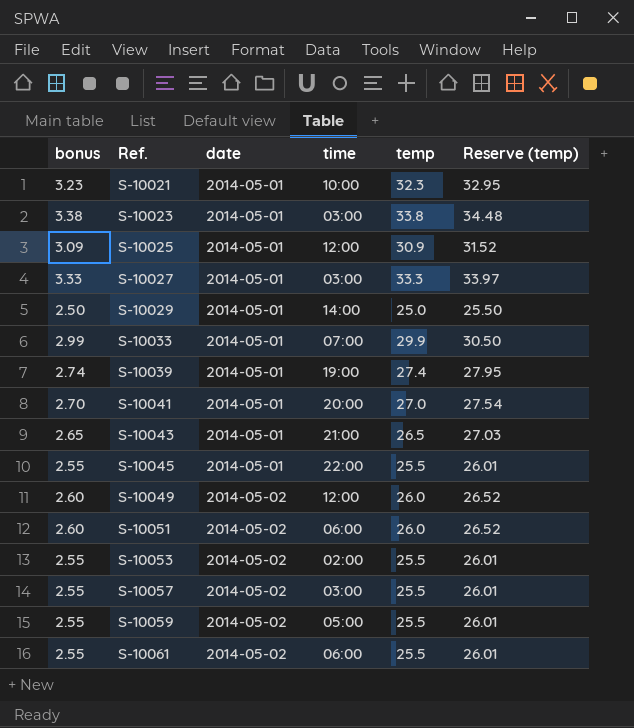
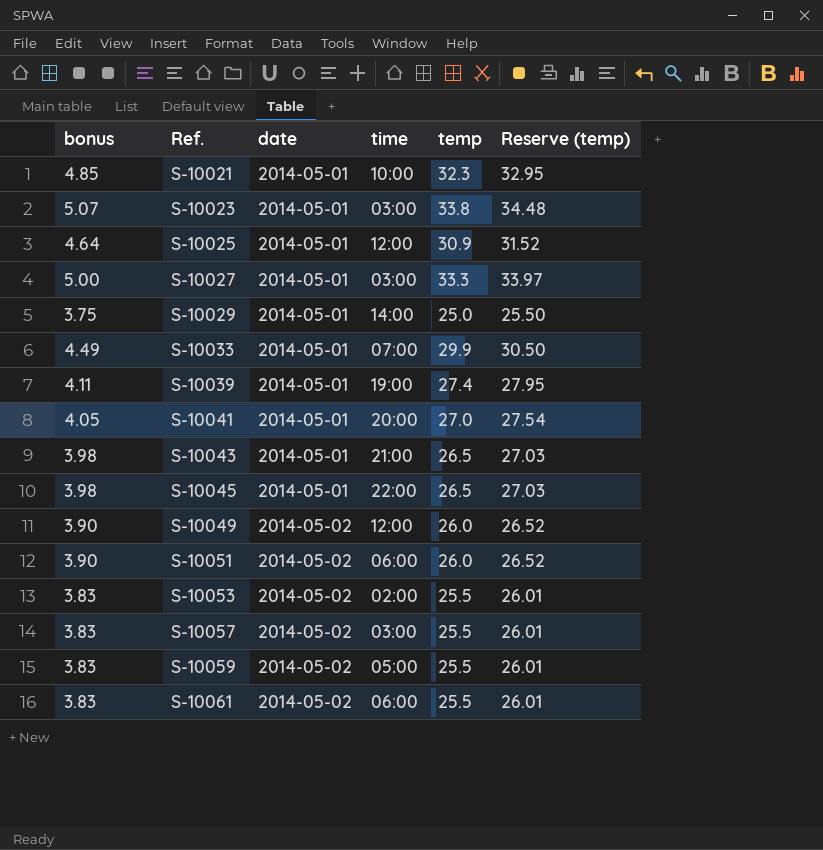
column bonus | formula: [temp] * 0.1 -> [temp] * 0.15
S-10045 | temp: 25.5 -> 26.5
S-10045 | Reserve (temp): 26.01 -> 27.03

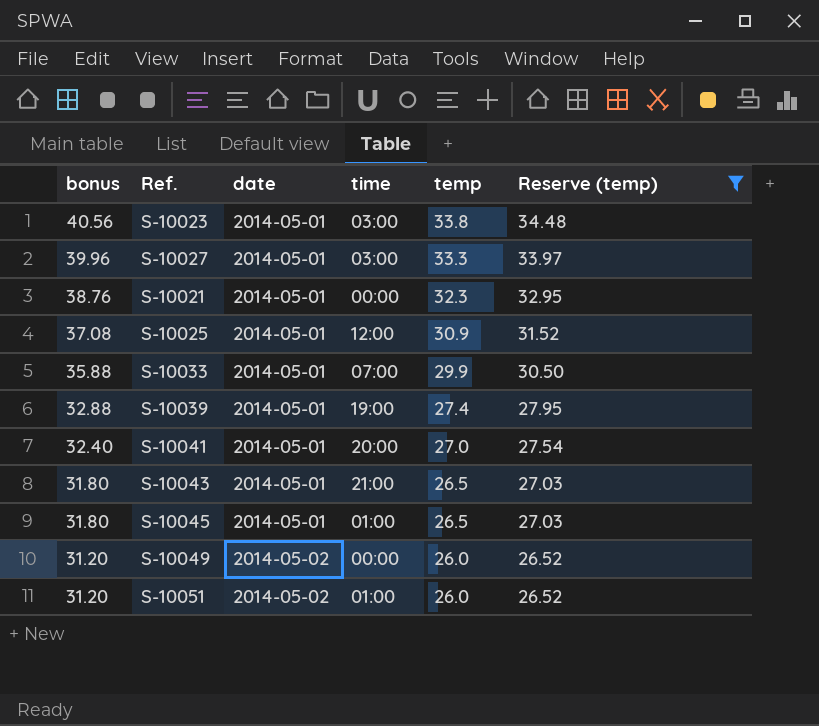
filter: none -> Reserve (temp) >= 26.52
row order: Ref. ascending -> bonus descending
column bonus | formula: [temp] * 0.15 -> [temp] * 1.2
S-10021 | time: 10:00 -> 00:00
S-10045 | time: 22:00 -> 01:00
S-10049 | time: 12:00 -> 00:00
S-10051 | time: 06:00 -> 01:00

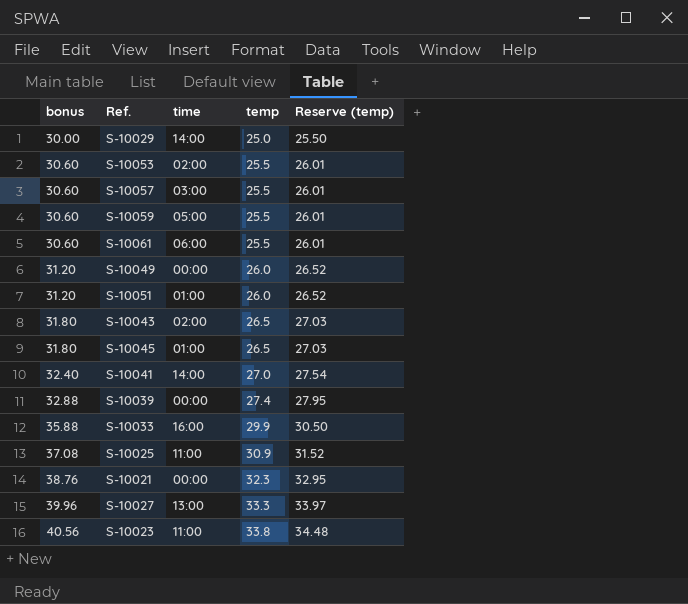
filter: Reserve (temp) >= 26.52 -> none
row order: bonus descending -> bonus ascending
column date | position: 3 -> none
S-10043 | time: 21:00 -> 02:00
S-10041 | time: 20:00 -> 14:00
S-10039 | time: 19:00 -> 00:00
S-10033 | time: 07:00 -> 16:00
S-10025 | time: 12:00 -> 11:00
S-10027 | time: 03:00 -> 13:00
S-10023 | time: 03:00 -> 11:00

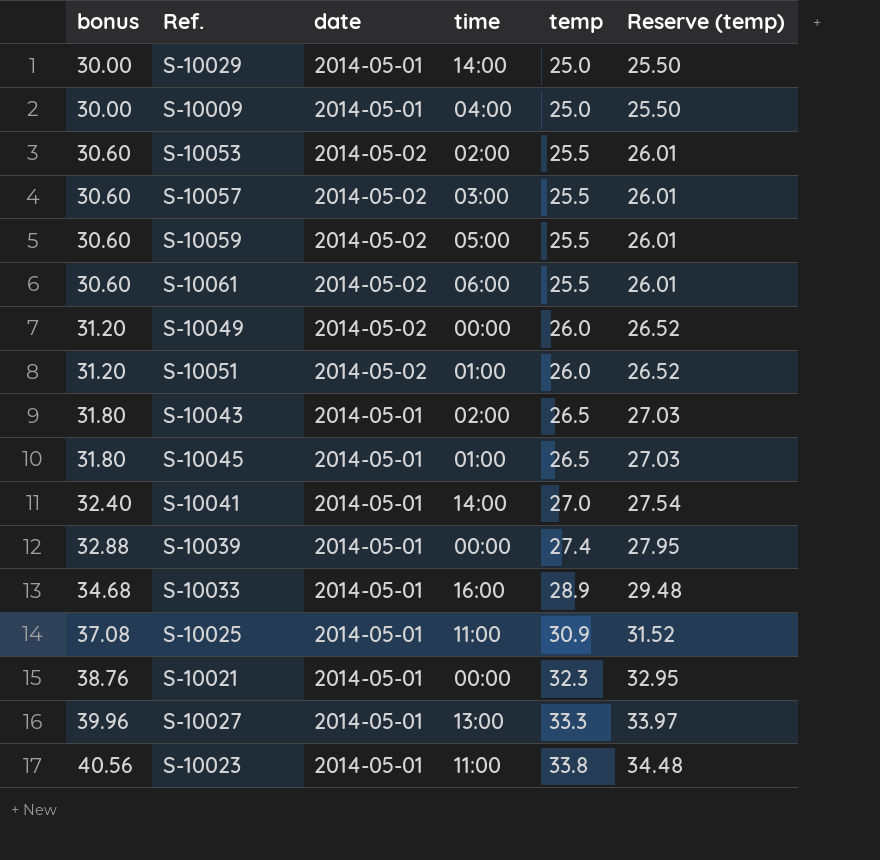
column date | position: none -> 3
row S-10009: none -> 30.00 | 2014-05-01 | 04:00 | 25.0 | 25.50
S-10033 | bonus: 35.88 -> 34.68
S-10033 | temp: 29.9 -> 28.9
S-10033 | Reserve (temp): 30.50 -> 29.48

